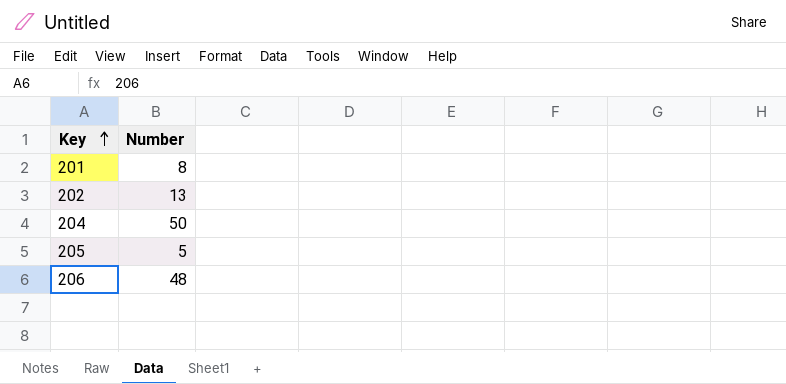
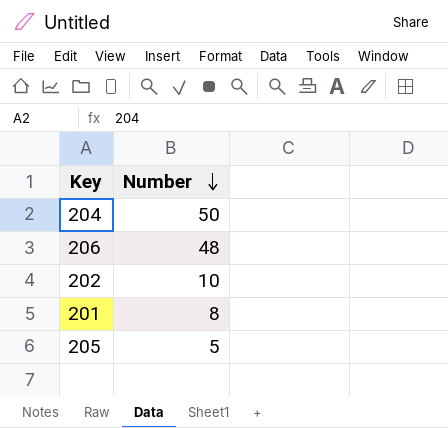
row order: Key ascending -> Number descending
202 | Number: 13 -> 10

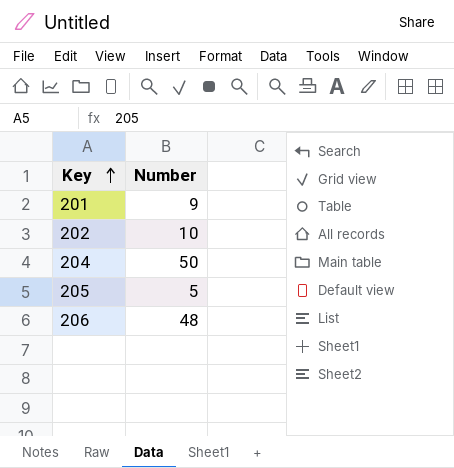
row order: Number descending -> Key ascending
201 | Number: 8 -> 9

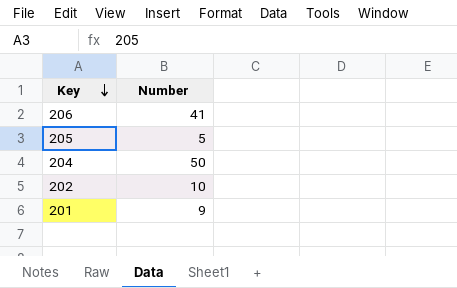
row order: Key ascending -> Key descending
206 | Number: 48 -> 41

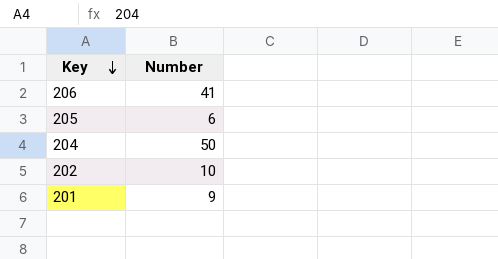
205 | Number: 5 -> 6

